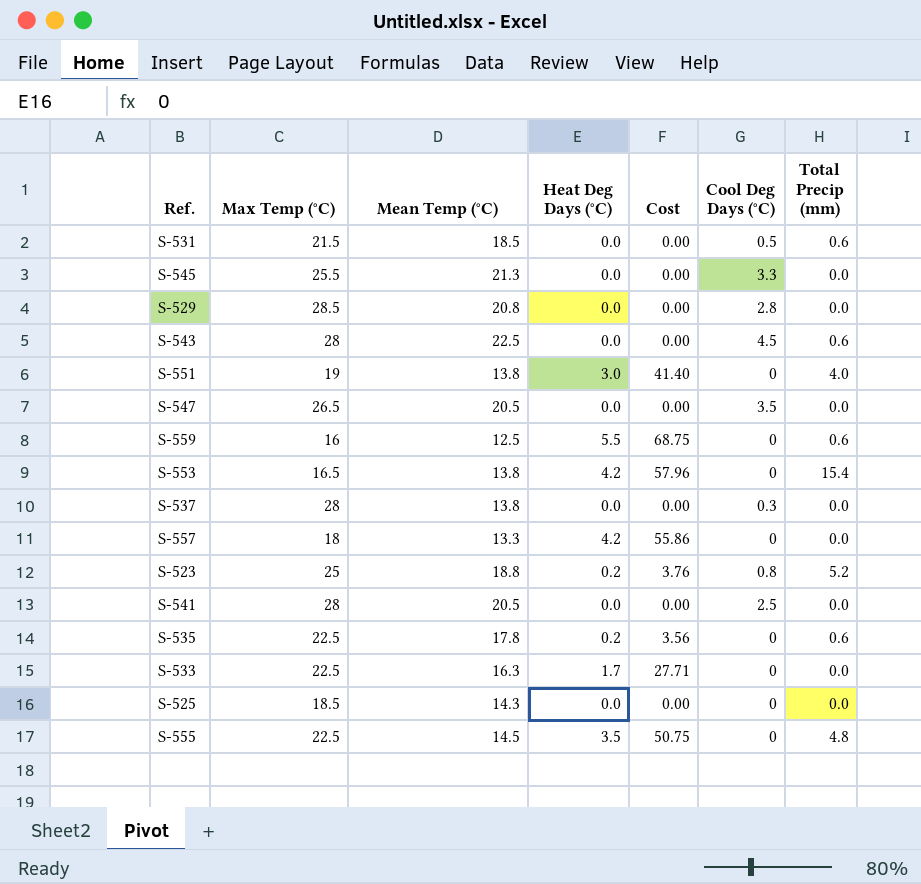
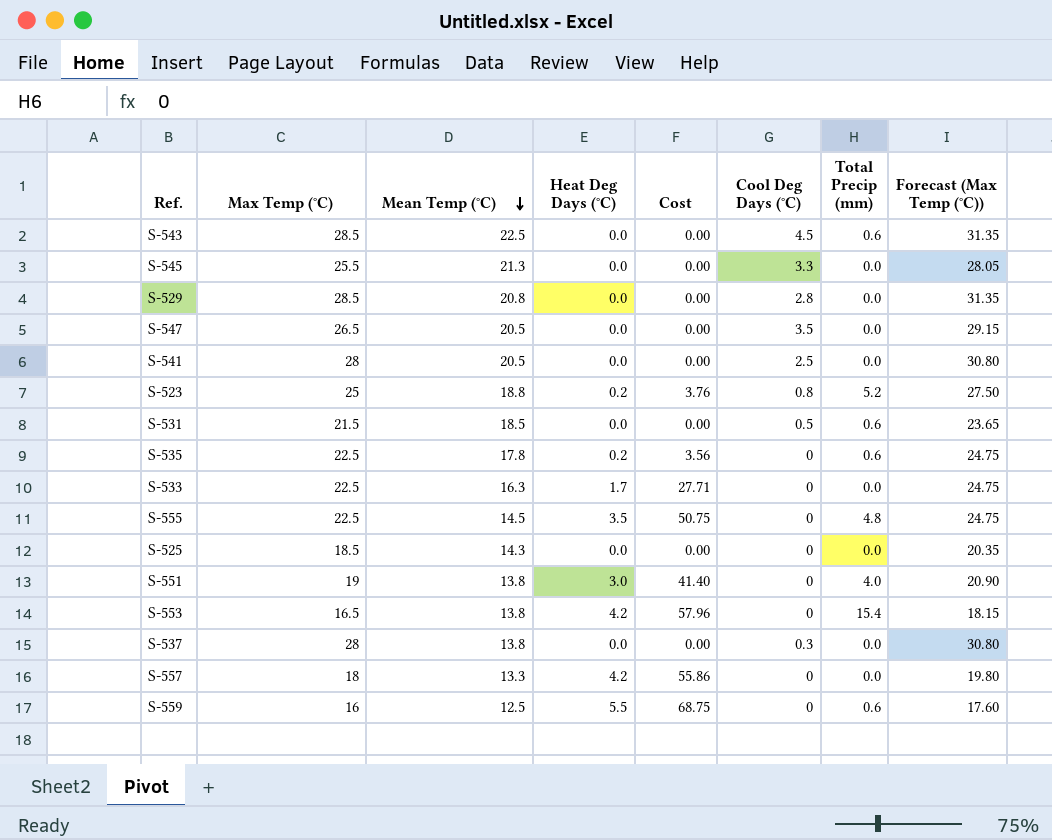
row order: none -> Mean Temp (°C) descending
column Forecast (Max Temp (°C)) | formula: none -> [Max Temp (°C)] * 1.1
S-543 | Max Temp (°C): 28 -> 28.5

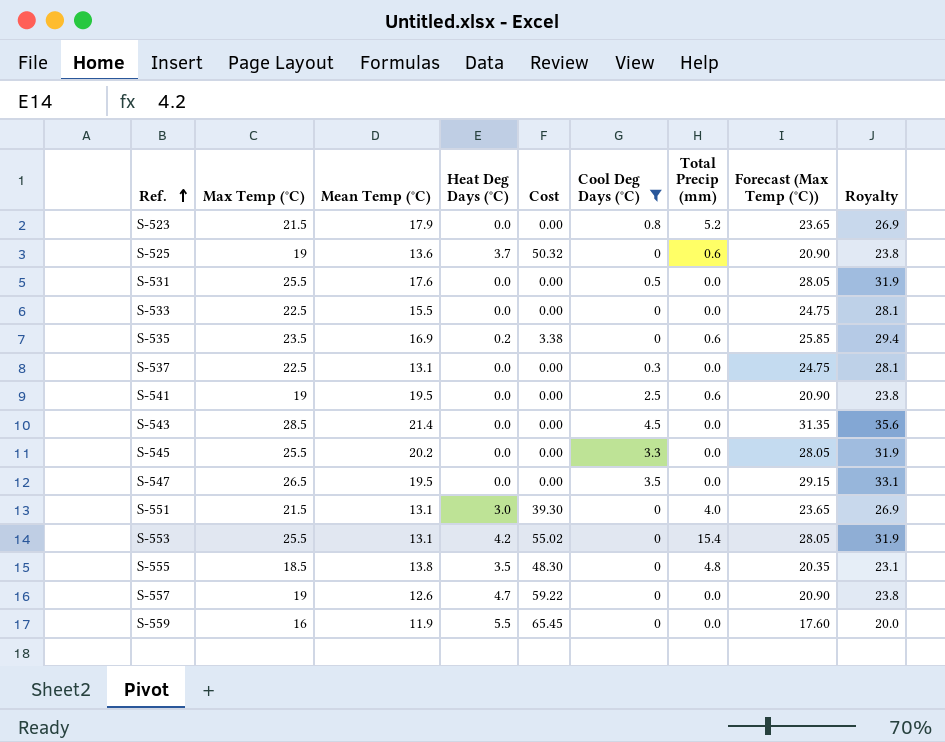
filter: none -> Cool Deg Days (°C) != 2.8
row order: Mean Temp (°C) descending -> Ref. ascending
column Royalty | formula: none -> [Max Temp (°C)] * 1.25
S-523 | Max Temp (°C): 25 -> 21.5
S-523 | Mean Temp (°C): 18.8 -> 17.9
S-523 | Heat Deg Days (°C): 0.2 -> 0.0
S-523 | Cost: 3.76 -> 0.00
S-523 | Forecast (Max Temp (°C)): 27.50 -> 23.65
S-525 | Max Temp (°C): 18.5 -> 19
S-525 | Mean Temp (°C): 14.3 -> 13.6
S-525 | Heat Deg Days (°C): 0.0 -> 3.7
S-525 | Cost: 0.00 -> 50.32
S-525 | Total Precip (mm): 0.0 -> 0.6
S-525 | Forecast (Max Temp (°C)): 20.35 -> 20.90
S-531 | Max Temp (°C): 21.5 -> 25.5
S-531 | Mean Temp (°C): 18.5 -> 17.6
S-531 | Total Precip (mm): 0.6 -> 0.0
S-531 | Forecast (Max Temp (°C)): 23.65 -> 28.05
S-533 | Mean Temp (°C): 16.3 -> 15.5
S-533 | Heat Deg Days (°C): 1.7 -> 0.0
S-533 | Cost: 27.71 -> 0.00
S-535 | Max Temp (°C): 22.5 -> 23.5
S-535 | Mean Temp (°C): 17.8 -> 16.9
S-535 | Cost: 3.56 -> 3.38
S-535 | Forecast (Max Temp (°C)): 24.75 -> 25.85
S-537 | Max Temp (°C): 28 -> 22.5
S-537 | Mean Temp (°C): 13.8 -> 13.1
S-537 | Forecast (Max Temp (°C)): 30.80 -> 24.75
S-541 | Max Temp (°C): 28 -> 19
S-541 | Mean Temp (°C): 20.5 -> 19.5
S-541 | Total Precip (mm): 0.0 -> 0.6
S-541 | Forecast (Max Temp (°C)): 30.80 -> 20.90
S-543 | Mean Temp (°C): 22.5 -> 21.4
S-543 | Total Precip (mm): 0.6 -> 0.0
S-545 | Mean Temp (°C): 21.3 -> 20.2
S-547 | Mean Temp (°C): 20.5 -> 19.5
S-551 | Max Temp (°C): 19 -> 21.5
S-551 | Mean Temp (°C): 13.8 -> 13.1
S-551 | Cost: 41.40 -> 39.30
S-551 | Forecast (Max Temp (°C)): 20.90 -> 23.65
S-553 | Max Temp (°C): 16.5 -> 25.5
S-553 | Mean Temp (°C): 13.8 -> 13.1
S-553 | Cost: 57.96 -> 55.02
S-553 | Forecast (Max Temp (°C)): 18.15 -> 28.05
S-555 | Max Temp (°C): 22.5 -> 18.5
S-555 | Mean Temp (°C): 14.5 -> 13.8
S-555 | Cost: 50.75 -> 48.30
S-555 | Forecast (Max Temp (°C)): 24.75 -> 20.35
S-557 | Max Temp (°C): 18 -> 19
S-557 | Mean Temp (°C): 13.3 -> 12.6
S-557 | Heat Deg Days (°C): 4.2 -> 4.7
S-557 | Cost: 55.86 -> 59.22
S-557 | Forecast (Max Temp (°C)): 19.80 -> 20.90
S-559 | Mean Temp (°C): 12.5 -> 11.9
S-559 | Cost: 68.75 -> 65.45
S-559 | Total Precip (mm): 0.6 -> 0.0

